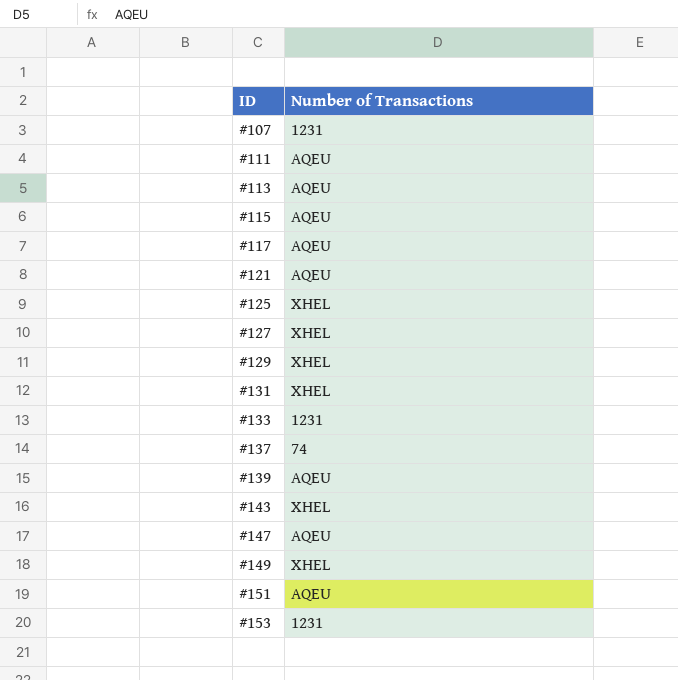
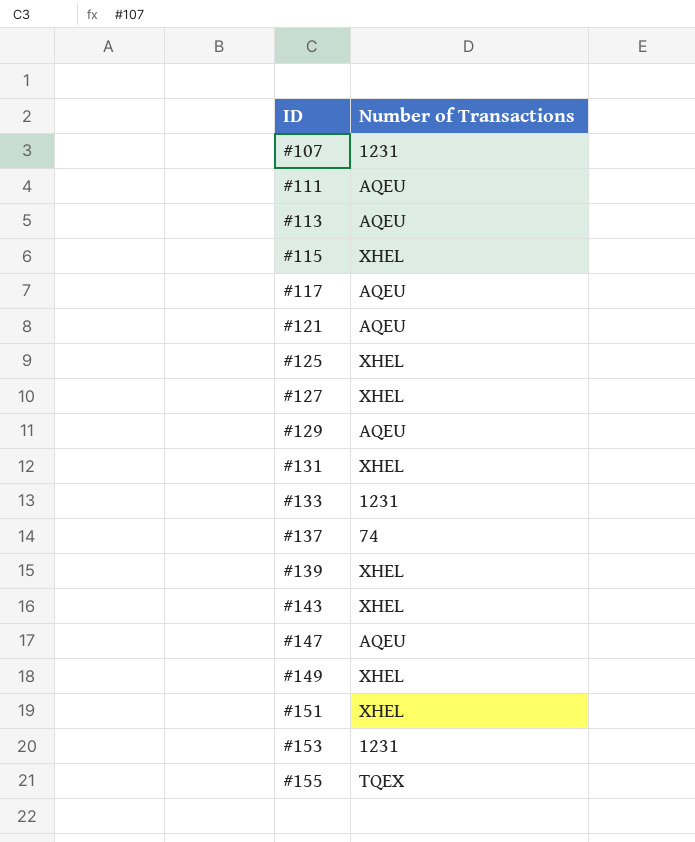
#115 | Number of Transactions: AQEU -> XHEL
#129 | Number of Transactions: XHEL -> AQEU
#139 | Number of Transactions: AQEU -> XHEL
#151 | Number of Transactions: AQEU -> XHEL
row #155: none -> TQEX

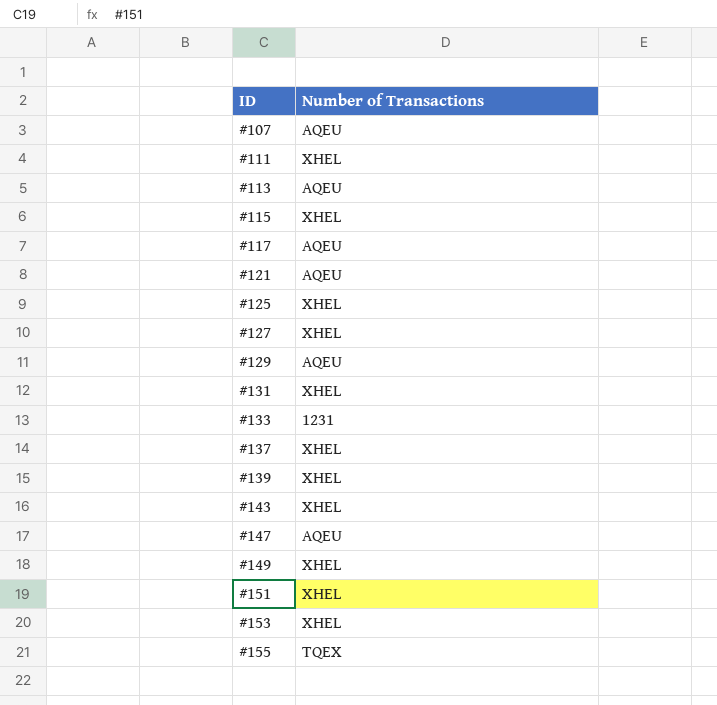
#107 | Number of Transactions: 1231 -> AQEU
#111 | Number of Transactions: AQEU -> XHEL
#137 | Number of Transactions: 74 -> XHEL
#153 | Number of Transactions: 1231 -> XHEL

